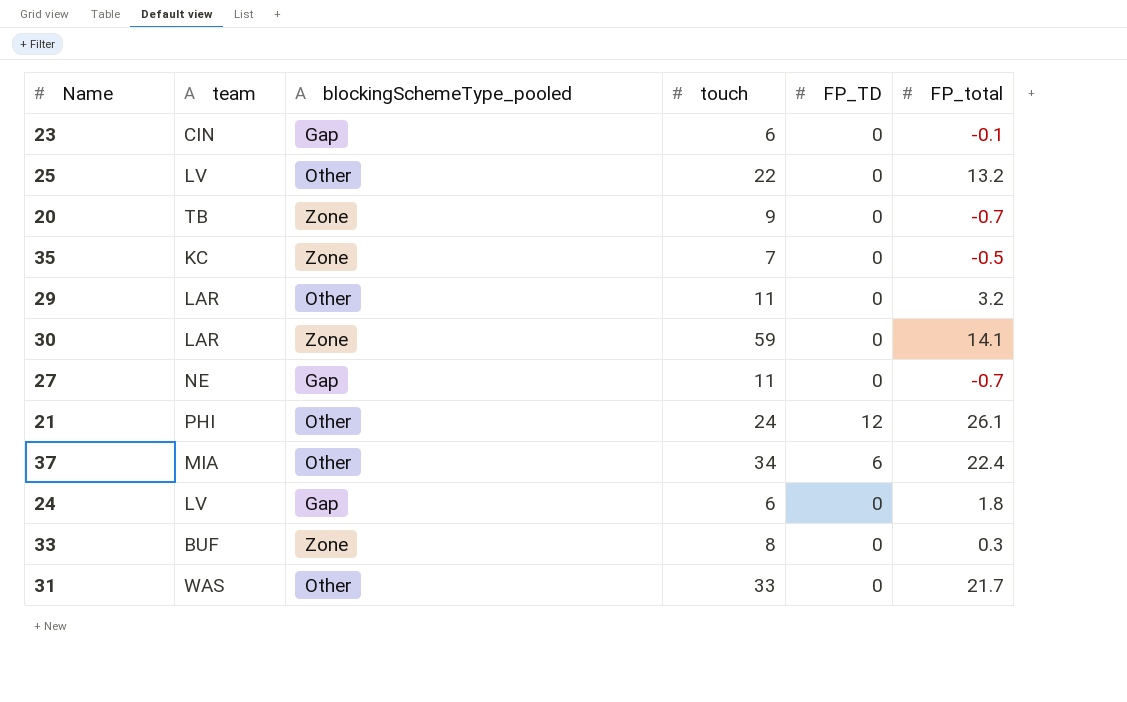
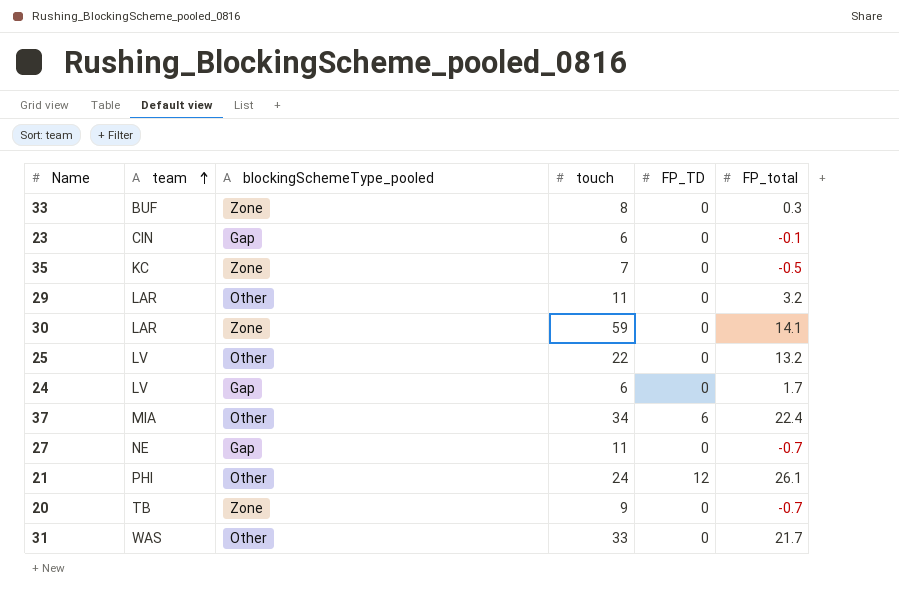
row order: none -> team ascending
24 | FP_total: 1.8 -> 1.7

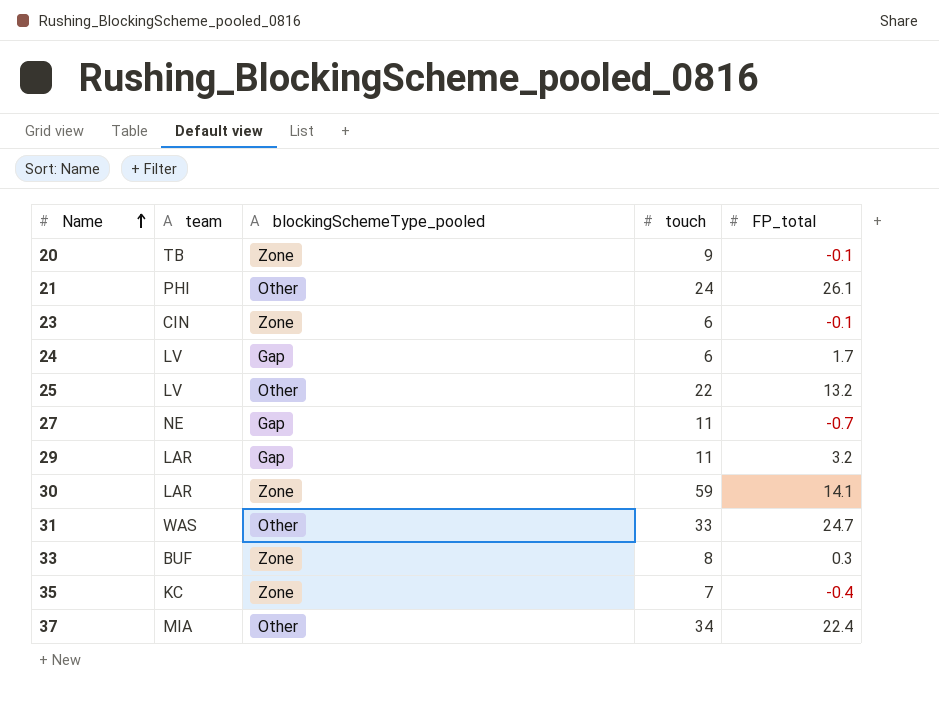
row order: team ascending -> Name ascending
column FP_TD | position: 5 -> none
20 | FP_total: -0.7 -> -0.1
23 | blockingSchemeType_pooled: Gap -> Zone
29 | blockingSchemeType_pooled: Other -> Gap
31 | FP_total: 21.7 -> 24.7
35 | FP_total: -0.5 -> -0.4

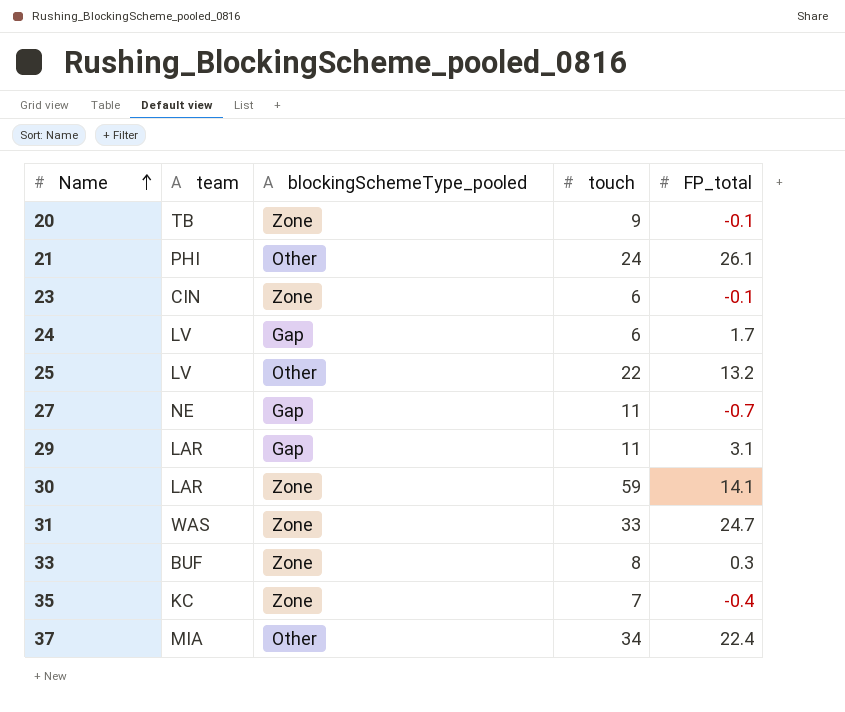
29 | FP_total: 3.2 -> 3.1
31 | blockingSchemeType_pooled: Other -> Zone

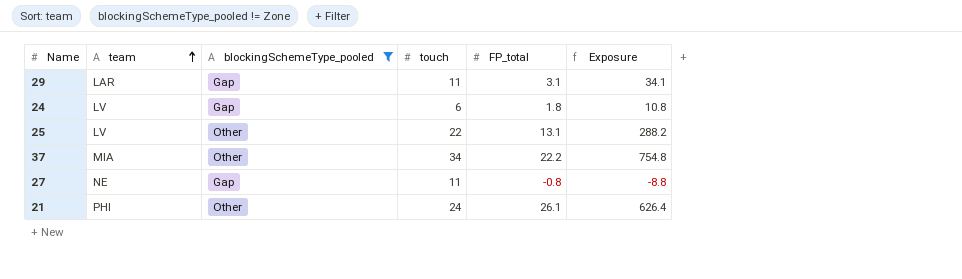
filter: none -> blockingSchemeType_pooled != Zone
row order: Name ascending -> team ascending
column Exposure | formula: none -> [touch] * [FP_total]
24 | FP_total: 1.7 -> 1.8
25 | FP_total: 13.2 -> 13.1
37 | FP_total: 22.4 -> 22.2
27 | FP_total: -0.7 -> -0.8

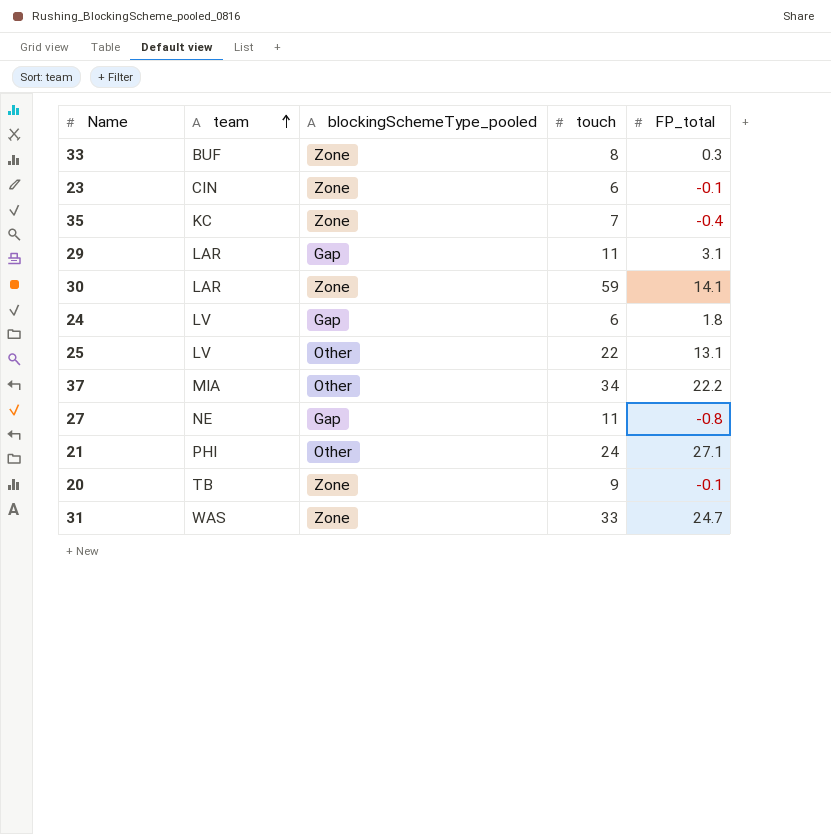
filter: blockingSchemeType_pooled != Zone -> none
column Exposure | formula: [touch] * [FP_total] -> none
21 | FP_total: 26.1 -> 27.1

